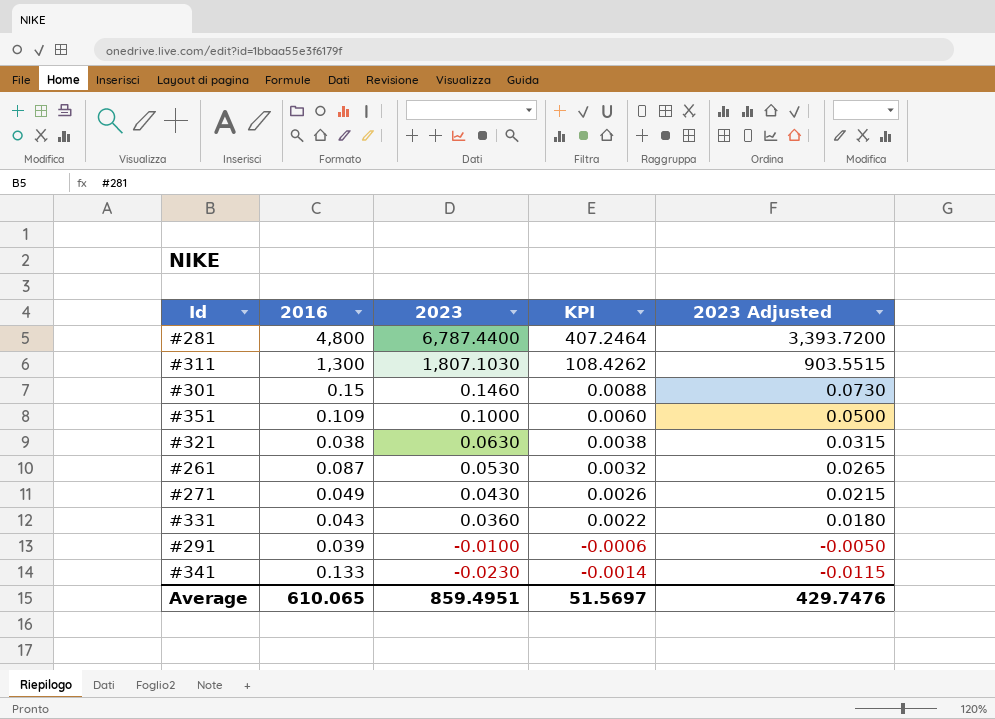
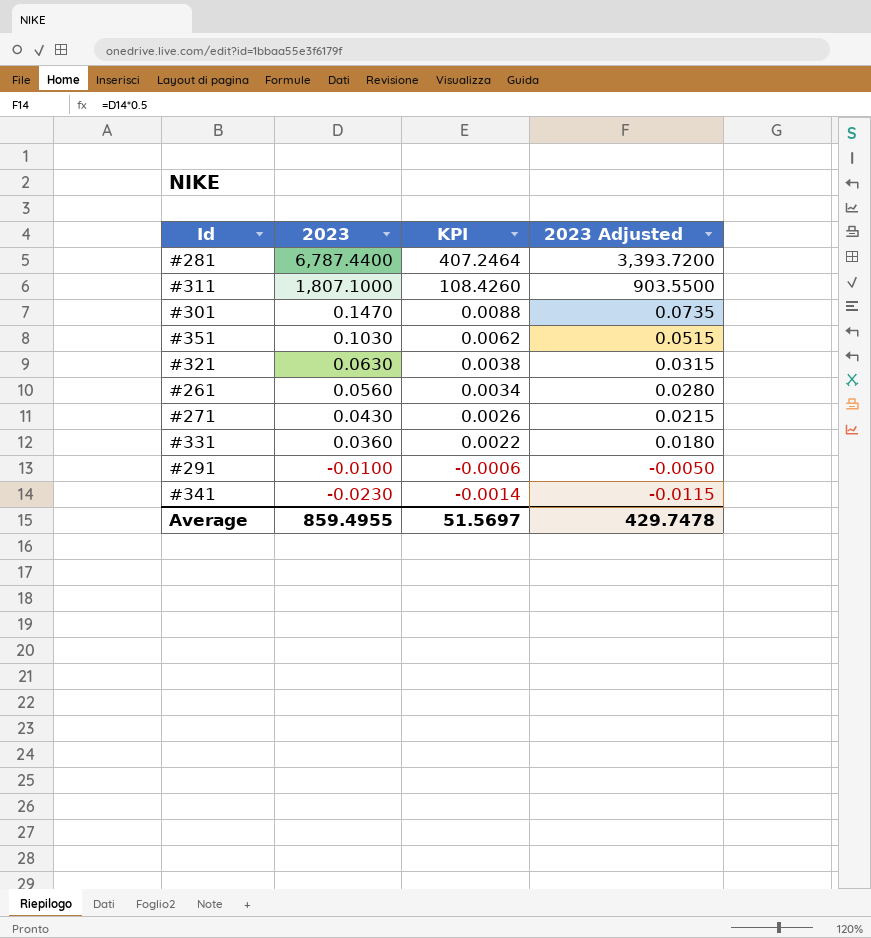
column 2016 | position: 2 -> none
#311 | 2023: 1,807.1030 -> 1,807.1000
#311 | KPI: 108.4262 -> 108.4260
#311 | 2023 Adjusted: 903.5515 -> 903.5500
#301 | 2023: 0.1460 -> 0.1470
#301 | 2023 Adjusted: 0.0730 -> 0.0735
#351 | 2023: 0.1000 -> 0.1030
#351 | KPI: 0.0060 -> 0.0062
#351 | 2023 Adjusted: 0.0500 -> 0.0515
#261 | 2023: 0.0530 -> 0.0560
#261 | KPI: 0.0032 -> 0.0034
#261 | 2023 Adjusted: 0.0265 -> 0.0280
Average | 2023: 859.4951 -> 859.4955
Average | 2023 Adjusted: 429.7476 -> 429.7478

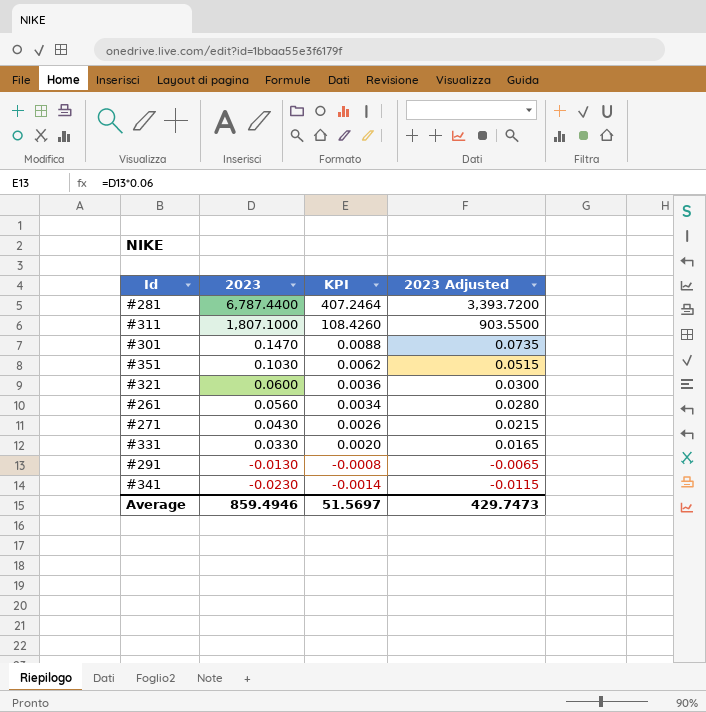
#321 | 2023: 0.0630 -> 0.0600
#321 | KPI: 0.0038 -> 0.0036
#321 | 2023 Adjusted: 0.0315 -> 0.0300
#331 | 2023: 0.0360 -> 0.0330
#331 | KPI: 0.0022 -> 0.0020
#331 | 2023 Adjusted: 0.0180 -> 0.0165
#291 | 2023: -0.0100 -> -0.0130
#291 | KPI: -0.0006 -> -0.0008
#291 | 2023 Adjusted: -0.0050 -> -0.0065
Average | 2023: 859.4955 -> 859.4946
Average | 2023 Adjusted: 429.7478 -> 429.7473

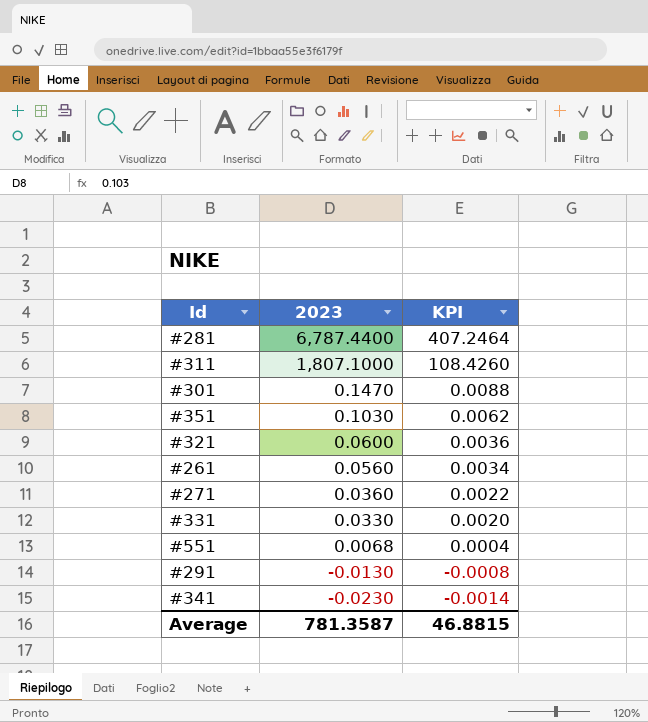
column 2023 Adjusted | formula: [2023] * 0.5 -> none
#271 | 2023: 0.0430 -> 0.0360
#271 | KPI: 0.0026 -> 0.0022
row #551: none -> 0.0068 | 0.0004
Average | 2023: 859.4946 -> 781.3587
Average | KPI: 51.5697 -> 46.8815

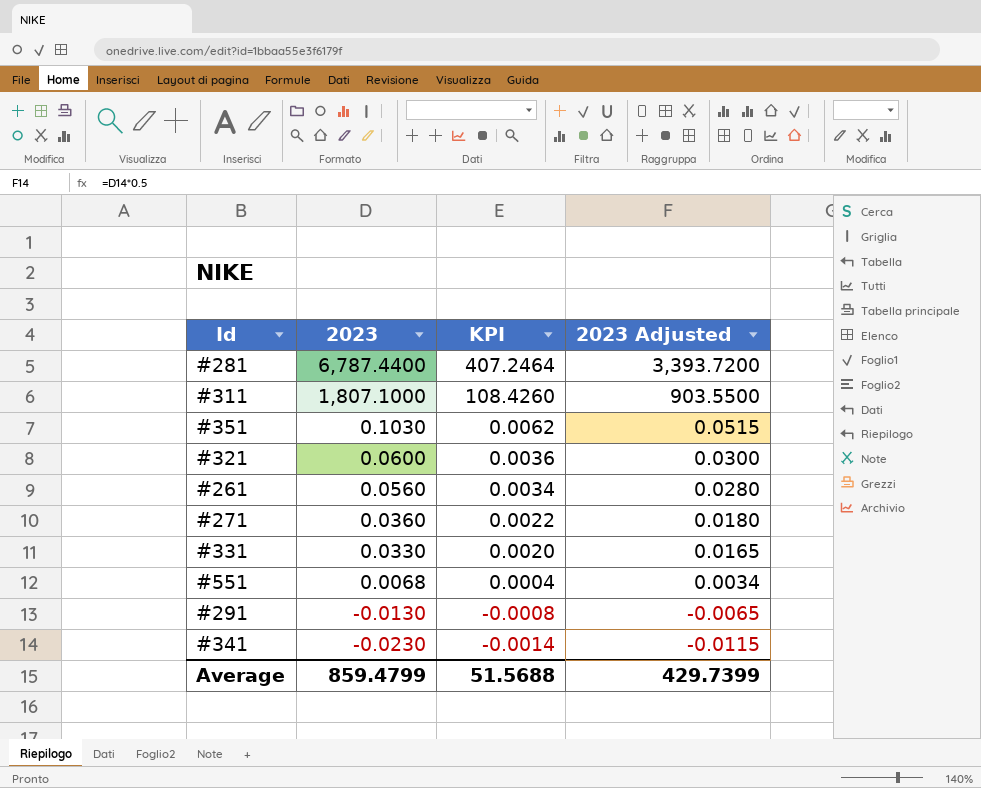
column 2023 Adjusted | formula: none -> [2023] * 0.5
row #301: 0.1470 | 0.0088 -> none
Average | 2023: 781.3587 -> 859.4799
Average | KPI: 46.8815 -> 51.5688

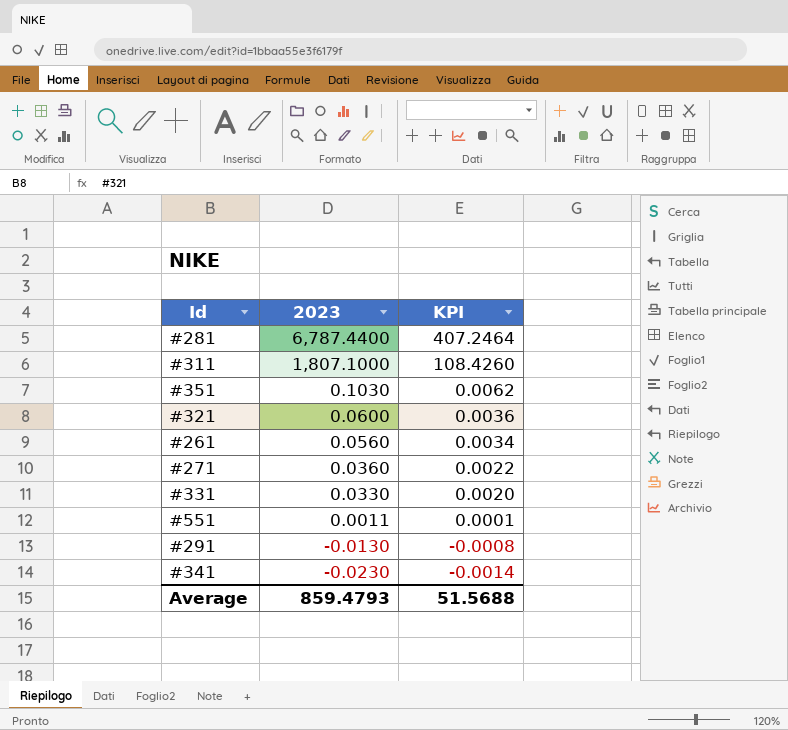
column 2023 Adjusted | formula: [2023] * 0.5 -> none
#551 | 2023: 0.0068 -> 0.0011
#551 | KPI: 0.0004 -> 0.0001
Average | 2023: 859.4799 -> 859.4793

